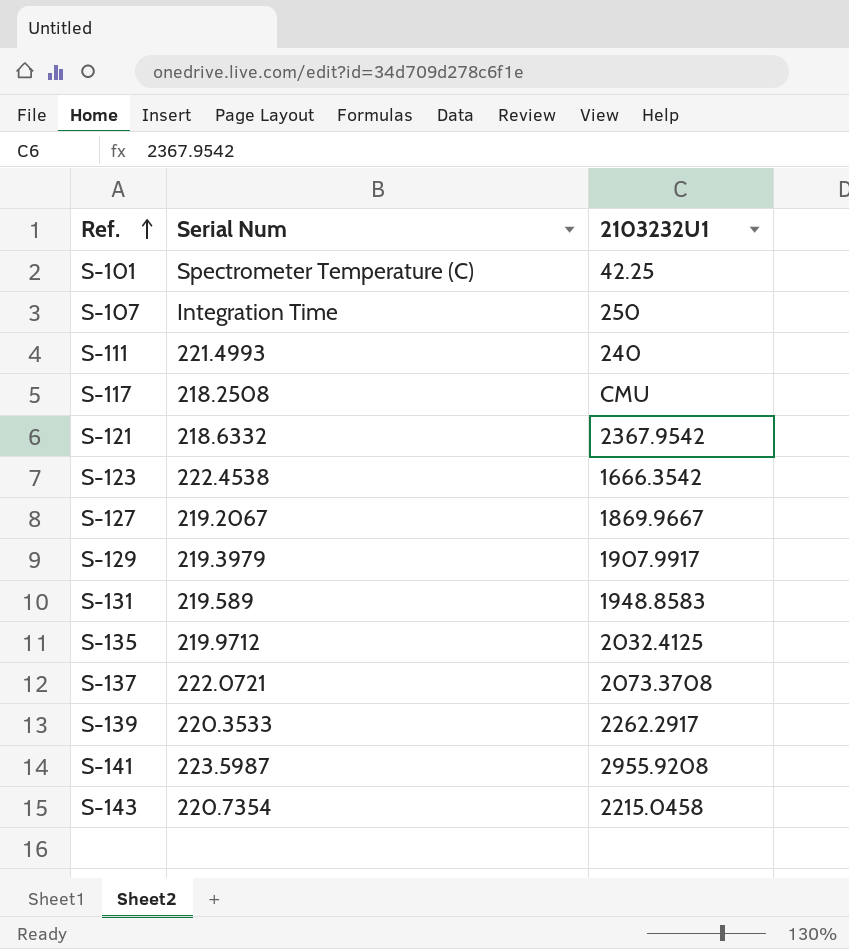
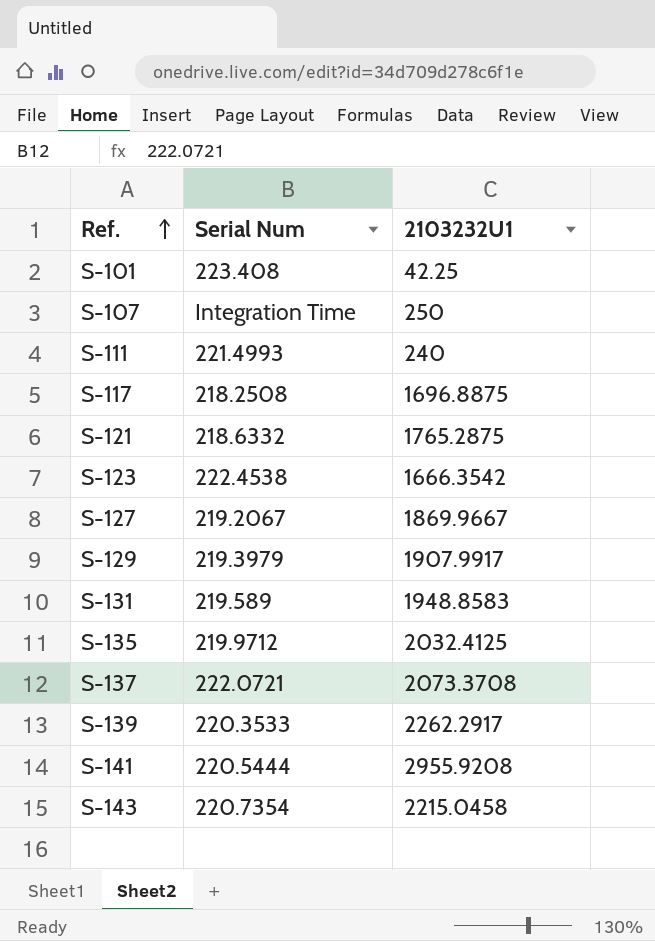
S-101 | Serial Num: Spectrometer Temperature (C) -> 223.408
S-117 | 2103232U1: CMU -> 1696.8875
S-121 | 2103232U1: 2367.9542 -> 1765.2875
S-141 | Serial Num: 223.5987 -> 220.5444

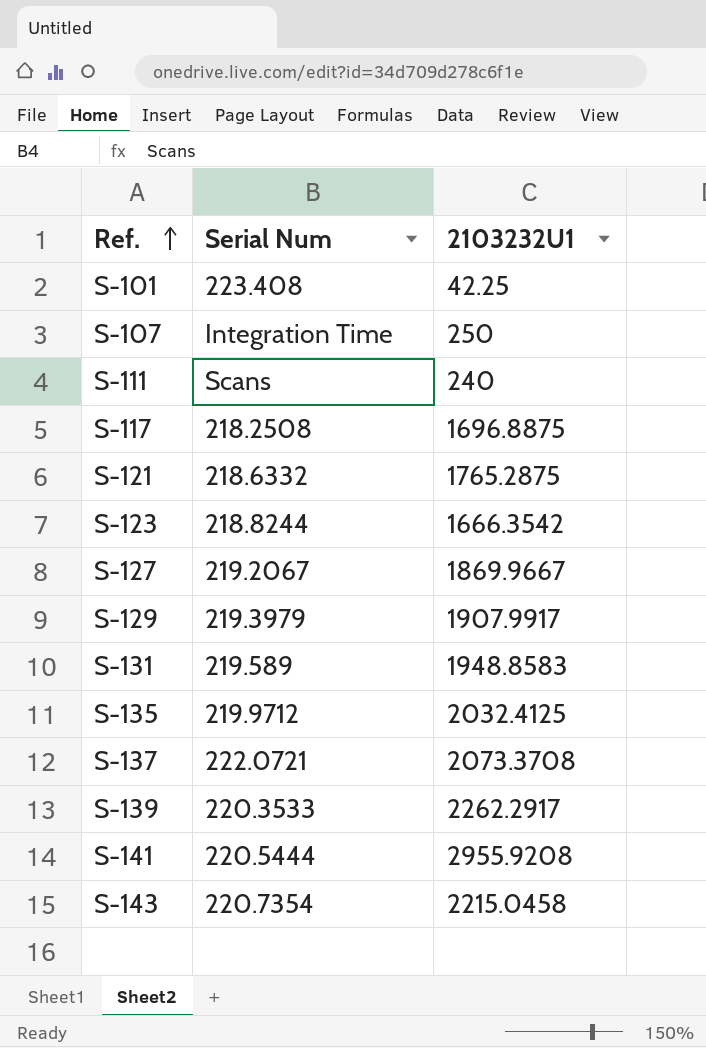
S-111 | Serial Num: 221.4993 -> Scans
S-123 | Serial Num: 222.4538 -> 218.8244

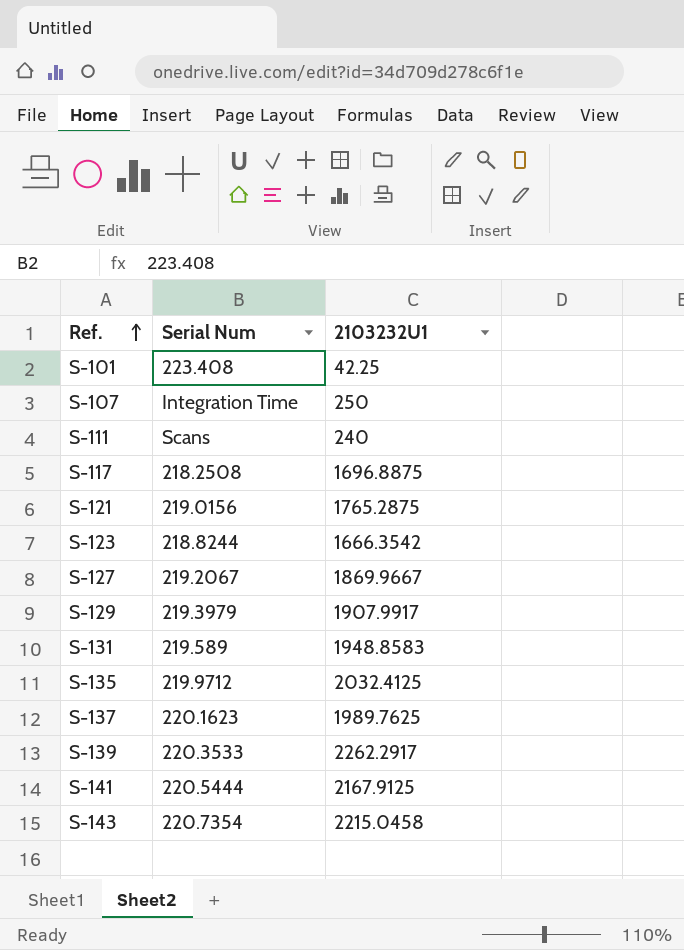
S-121 | Serial Num: 218.6332 -> 219.0156
S-137 | Serial Num: 222.0721 -> 220.1623
S-137 | 2103232U1: 2073.3708 -> 1989.7625
S-141 | 2103232U1: 2955.9208 -> 2167.9125

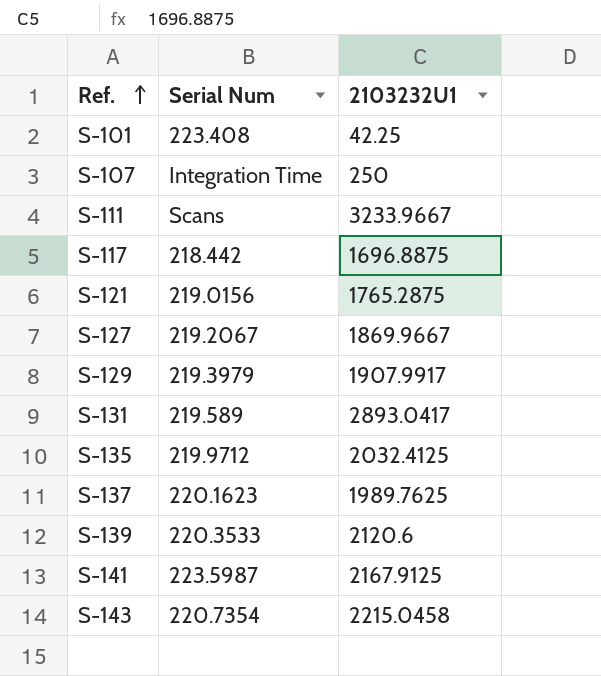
row S-123: 218.8244 | 1666.3542 -> none
S-111 | 2103232U1: 240 -> 3233.9667
S-117 | Serial Num: 218.2508 -> 218.442
S-131 | 2103232U1: 1948.8583 -> 2893.0417
S-139 | 2103232U1: 2262.2917 -> 2120.6
S-141 | Serial Num: 220.5444 -> 223.5987

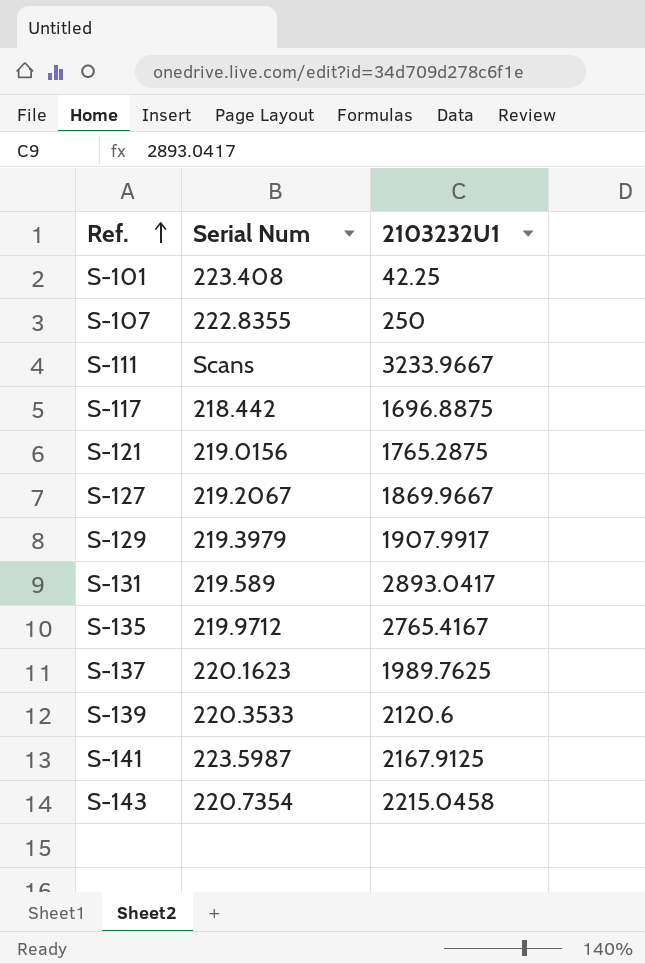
S-107 | Serial Num: Integration Time -> 222.8355
S-135 | 2103232U1: 2032.4125 -> 2765.4167

